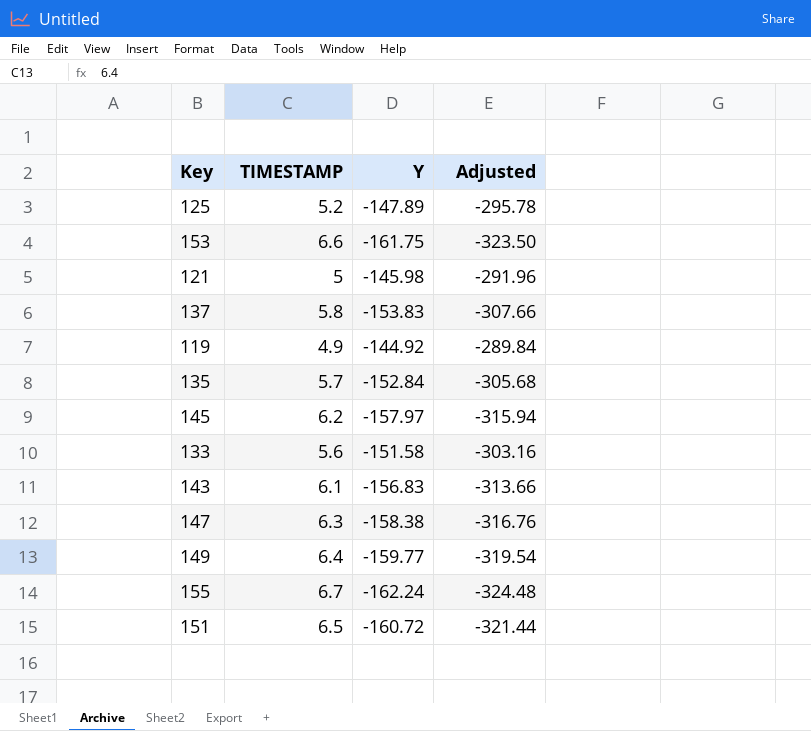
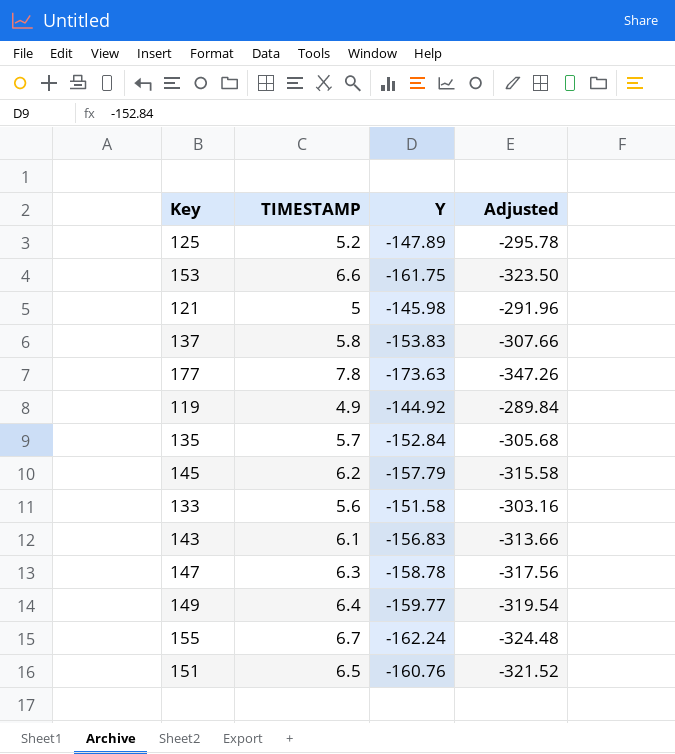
row 177: none -> 7.8 | -173.63 | -347.26
145 | Y: -157.97 -> -157.79
145 | Adjusted: -315.94 -> -315.58
147 | Y: -158.38 -> -158.78
147 | Adjusted: -316.76 -> -317.56
151 | Y: -160.72 -> -160.76
151 | Adjusted: -321.44 -> -321.52

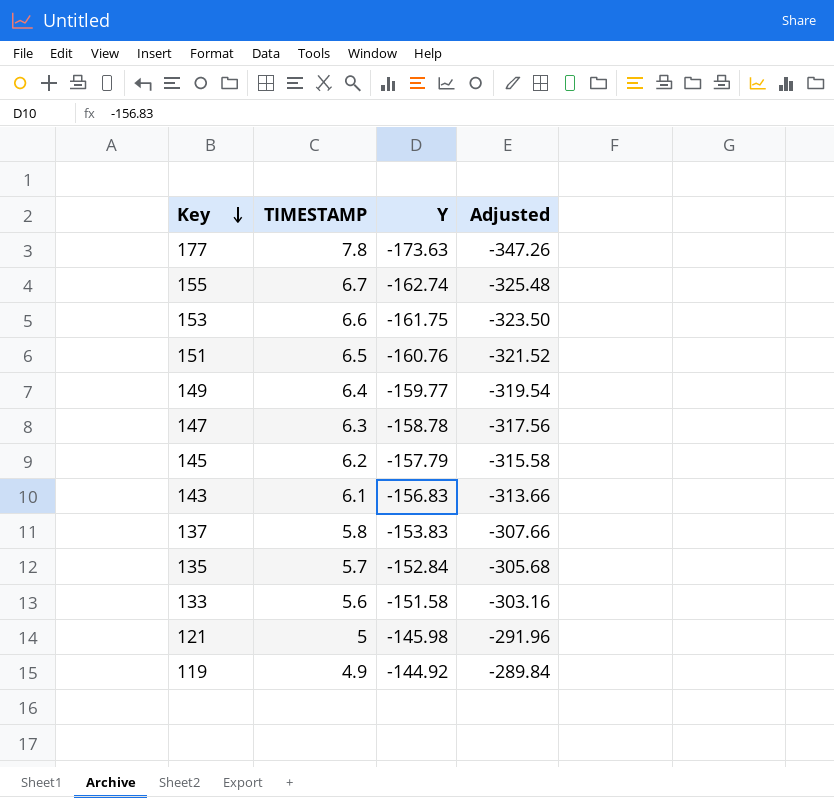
row order: none -> Key descending
row 125: 5.2 | -147.89 | -295.78 -> none
155 | Y: -162.24 -> -162.74
155 | Adjusted: -324.48 -> -325.48

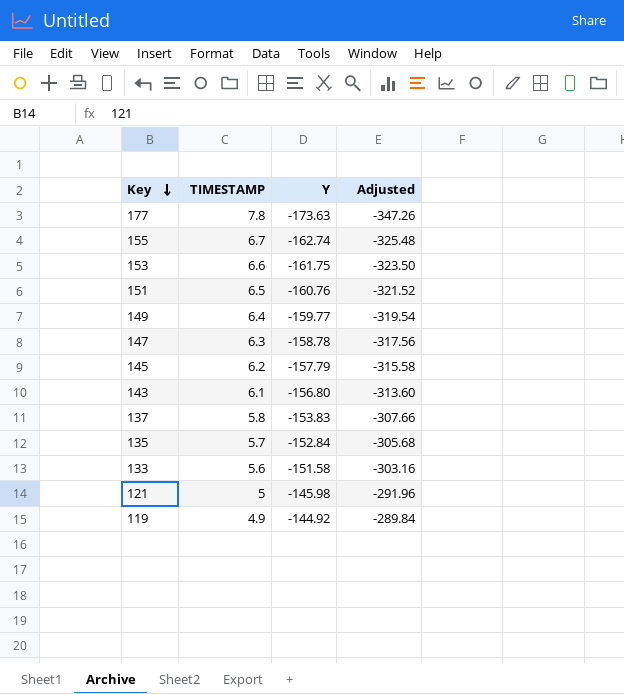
143 | Y: -156.83 -> -156.80
143 | Adjusted: -313.66 -> -313.60

